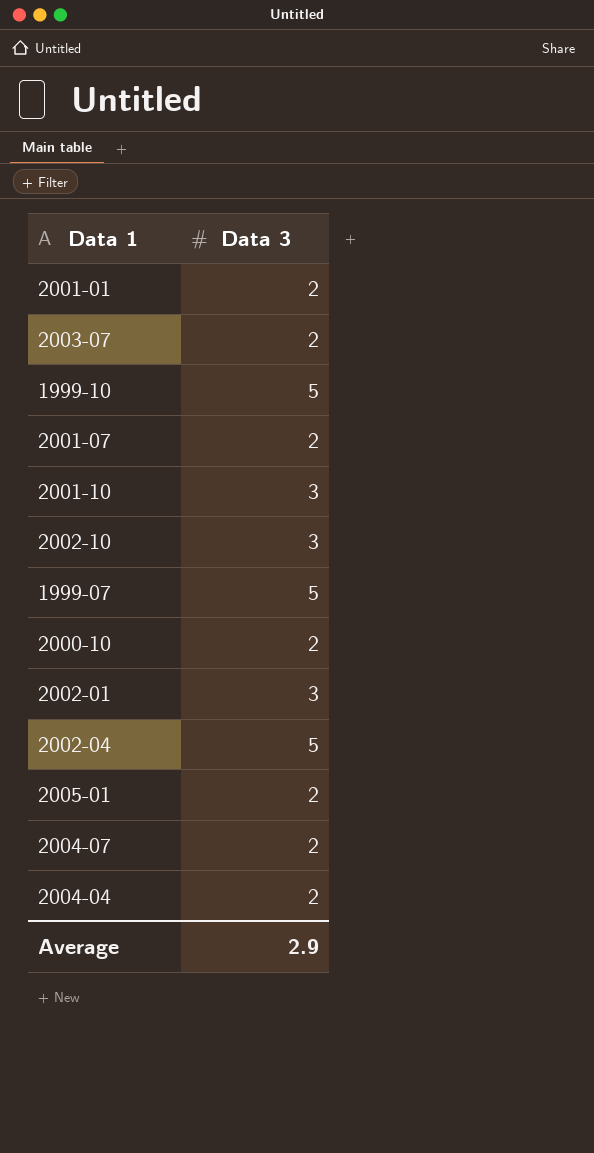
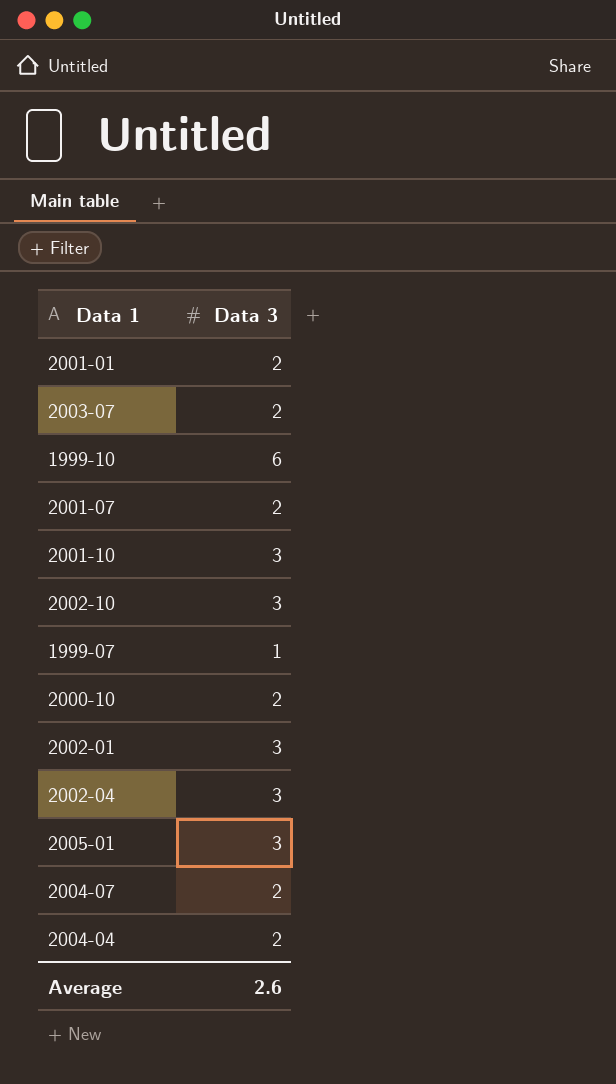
1999-10 | Data 3: 5 -> 6
1999-07 | Data 3: 5 -> 1
2002-04 | Data 3: 5 -> 3
2005-01 | Data 3: 2 -> 3
Average | Data 3: 2.9 -> 2.6

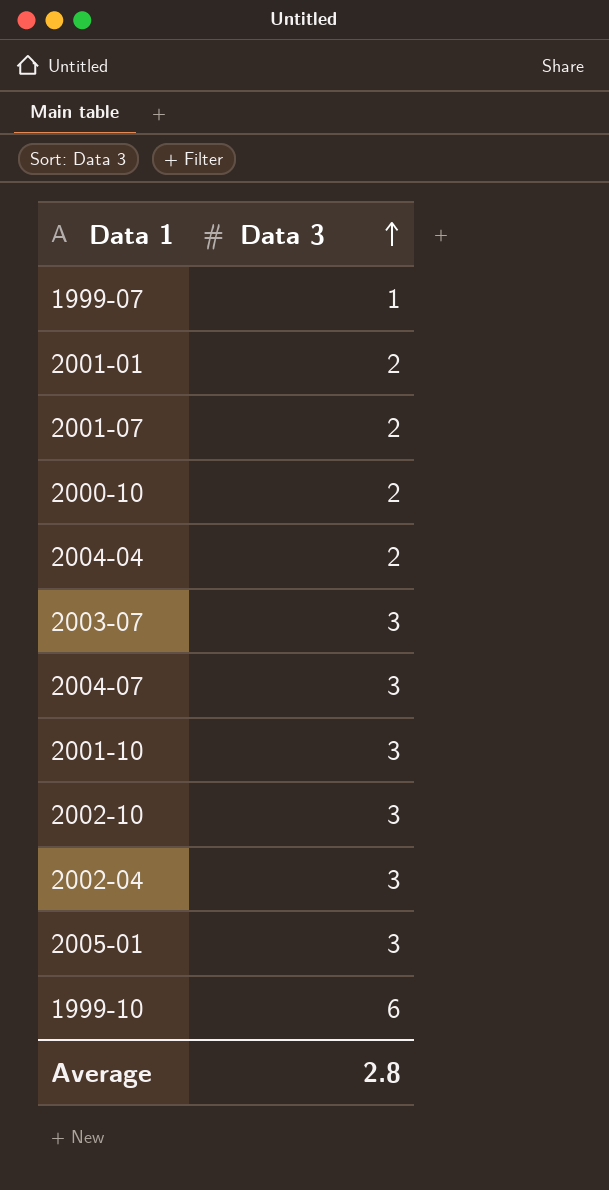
row order: none -> Data 3 ascending
row 2002-01: 3 -> none
2003-07 | Data 3: 2 -> 3
2004-07 | Data 3: 2 -> 3
Average | Data 3: 2.6 -> 2.8

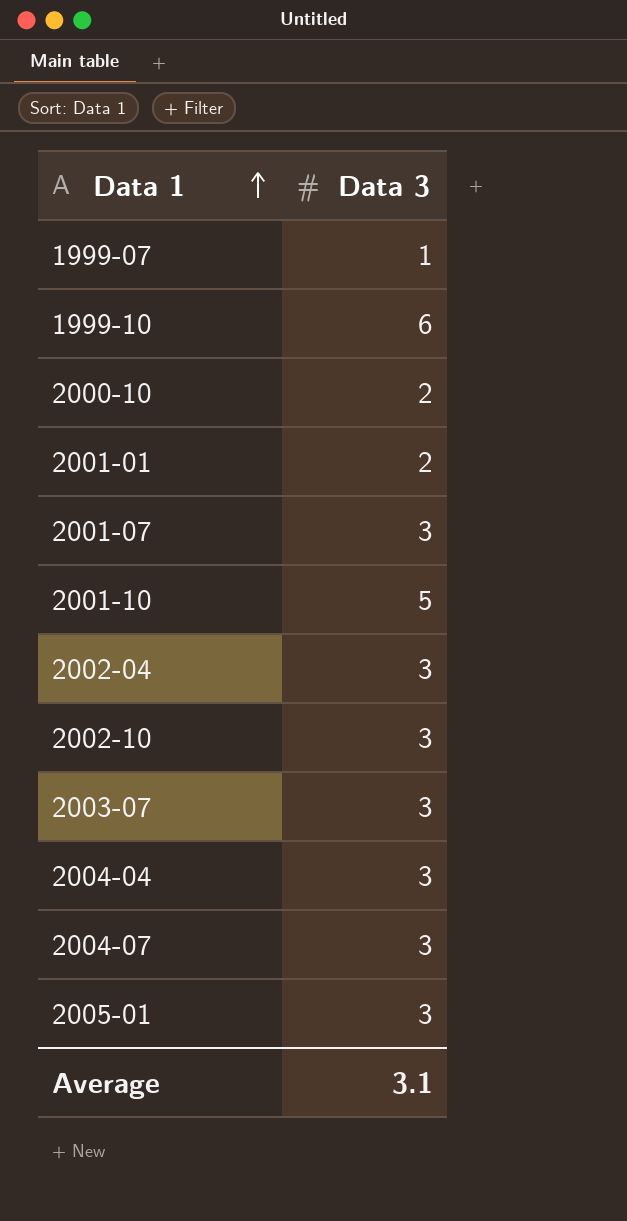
row order: Data 3 ascending -> Data 1 ascending
2001-07 | Data 3: 2 -> 3
2001-10 | Data 3: 3 -> 5
2004-04 | Data 3: 2 -> 3
Average | Data 3: 2.8 -> 3.1

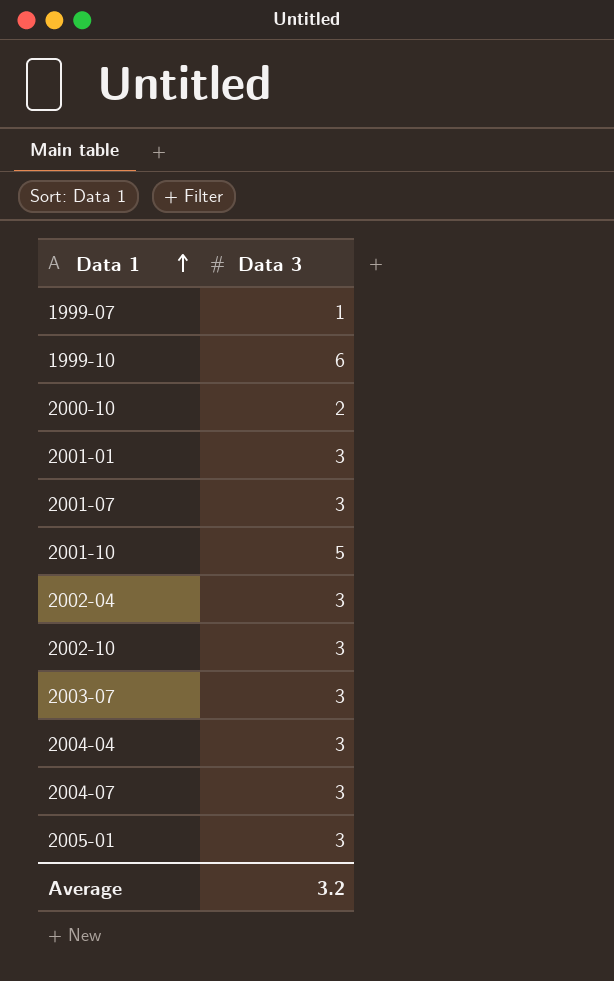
2001-01 | Data 3: 2 -> 3
Average | Data 3: 3.1 -> 3.2

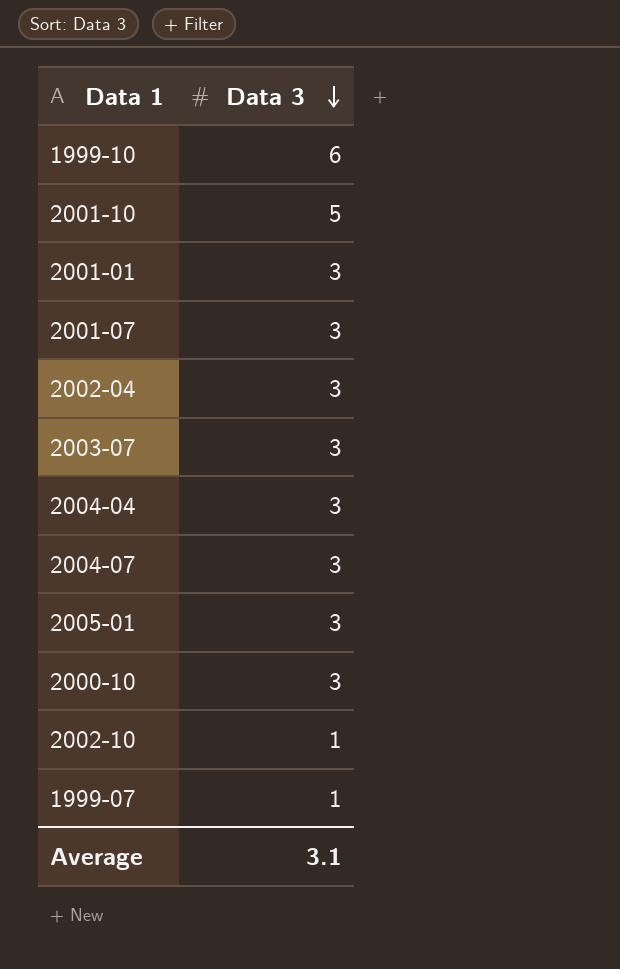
row order: Data 1 ascending -> Data 3 descending
2000-10 | Data 3: 2 -> 3
2002-10 | Data 3: 3 -> 1
Average | Data 3: 3.2 -> 3.1

